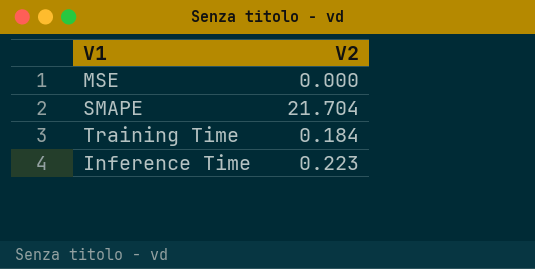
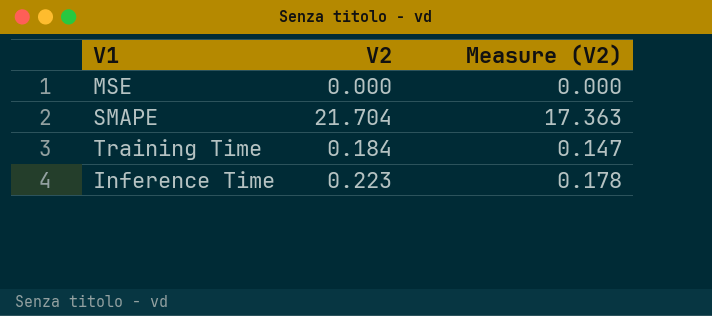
column Measure (V2) | formula: none -> [V2] * 0.8

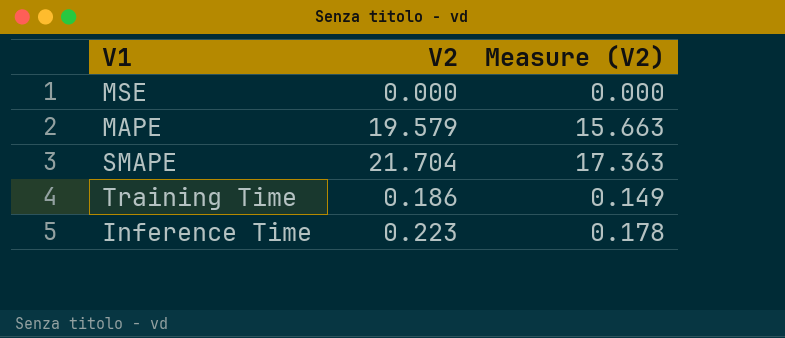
row MAPE: none -> 19.579 | 15.663
Training Time | V2: 0.184 -> 0.186
Training Time | Measure (V2): 0.147 -> 0.149

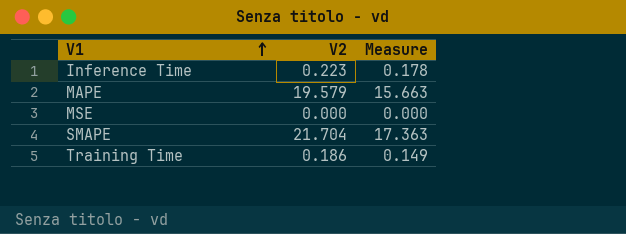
row order: none -> V1 ascending
column name: Measure (V2) -> Measure

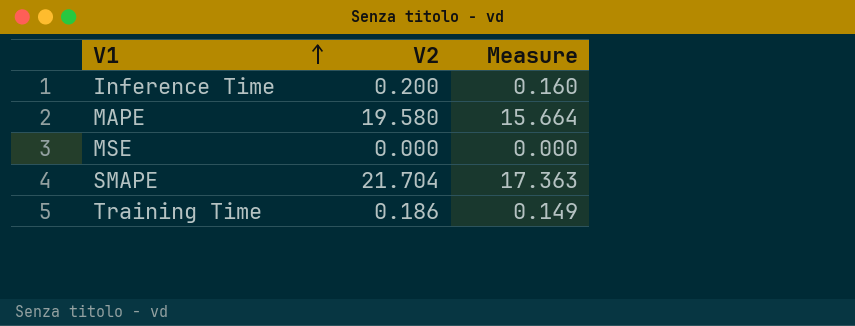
Inference Time | V2: 0.223 -> 0.200
Inference Time | Measure: 0.178 -> 0.160
MAPE | V2: 19.579 -> 19.580
MAPE | Measure: 15.663 -> 15.664

